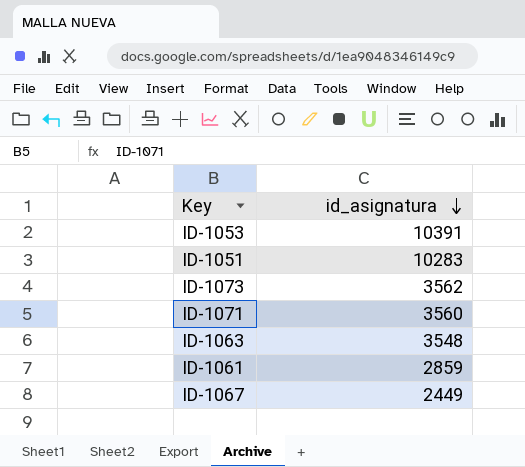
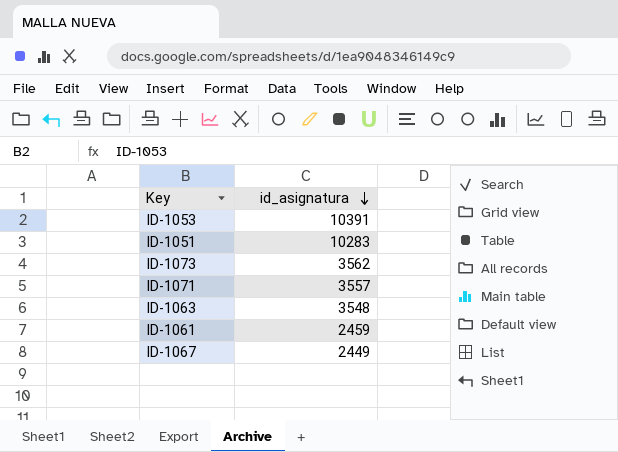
ID-1071 | id_asignatura: 3560 -> 3557
ID-1061 | id_asignatura: 2859 -> 2459

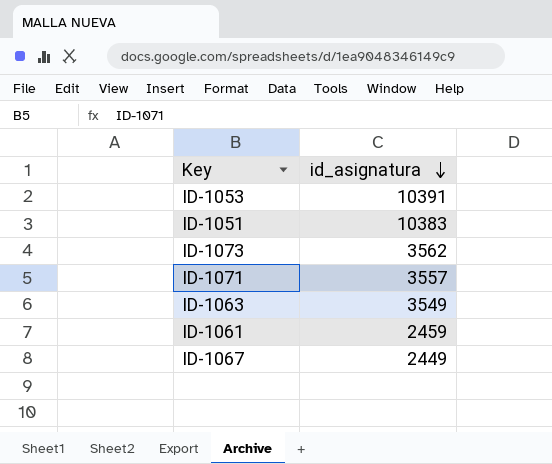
ID-1051 | id_asignatura: 10283 -> 10383
ID-1063 | id_asignatura: 3548 -> 3549

